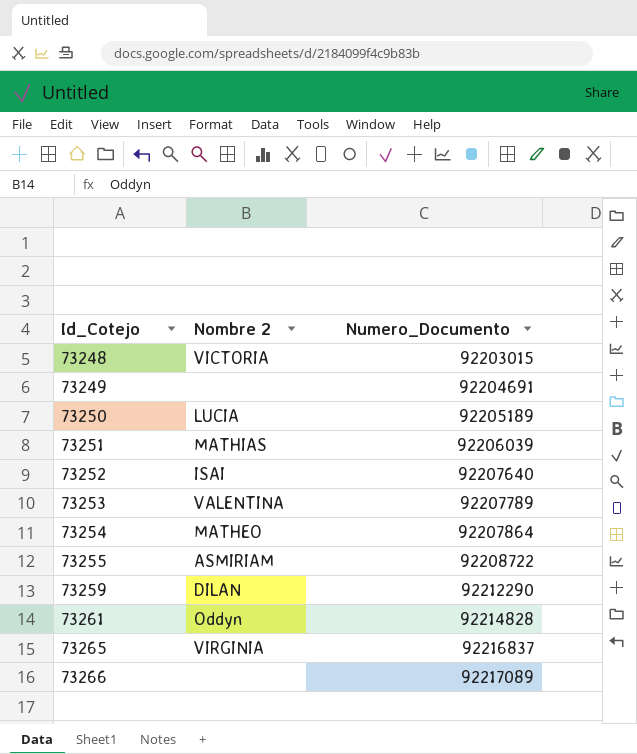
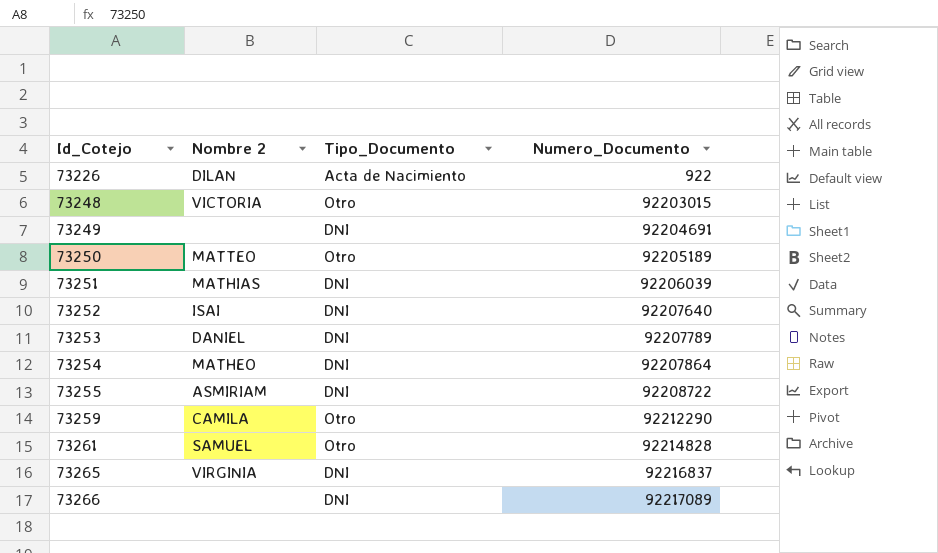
column Tipo_Documento | position: none -> 3
row 73226: none -> DILAN | Acta de Nacimiento | 922
73250 | Nombre 2: LUCIA -> MATTEO
73253 | Nombre 2: VALENTINA -> DANIEL
73259 | Nombre 2: DILAN -> CAMILA
73261 | Nombre 2: Oddyn -> SAMUEL

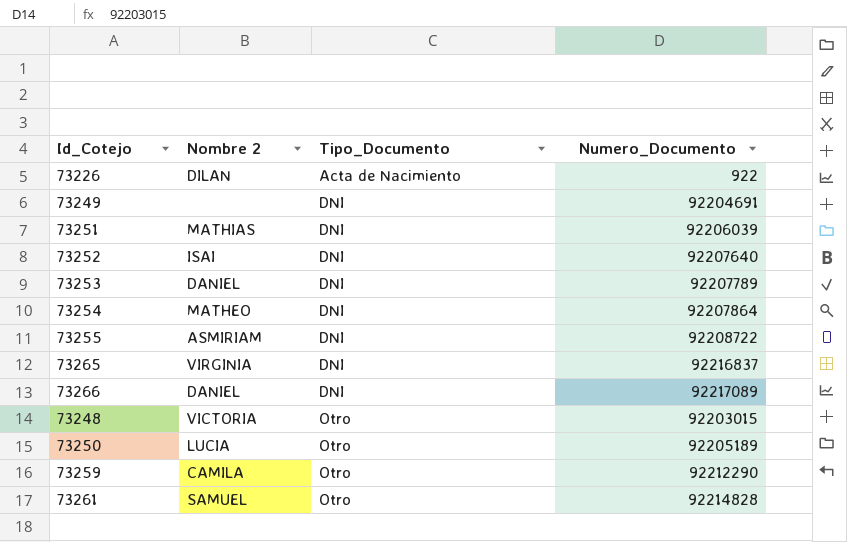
row order: Id_Cotejo ascending -> Tipo_Documento ascending
73266 | Nombre 2: none -> DANIEL
73250 | Nombre 2: MATTEO -> LUCIA

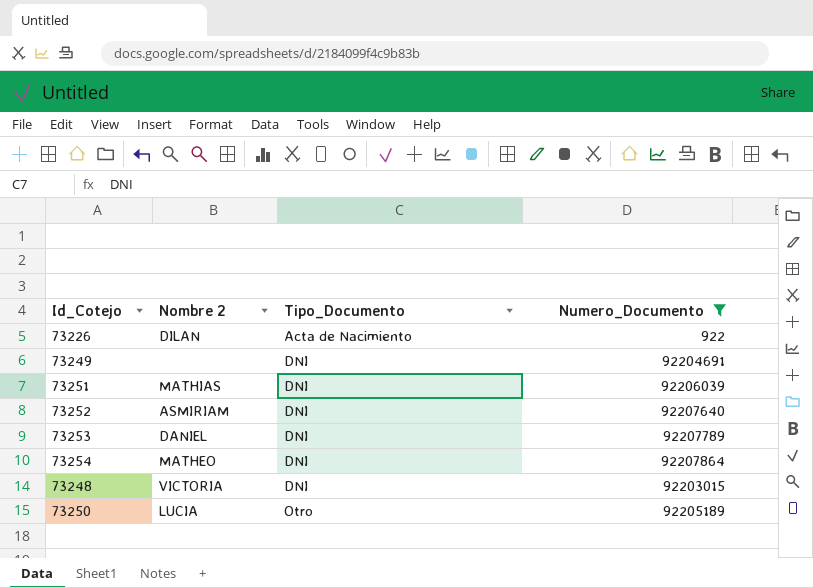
filter: none -> Numero_Documento <= 92207864
73252 | Nombre 2: ISAI -> ASMIRIAM
73248 | Tipo_Documento: Otro -> DNI

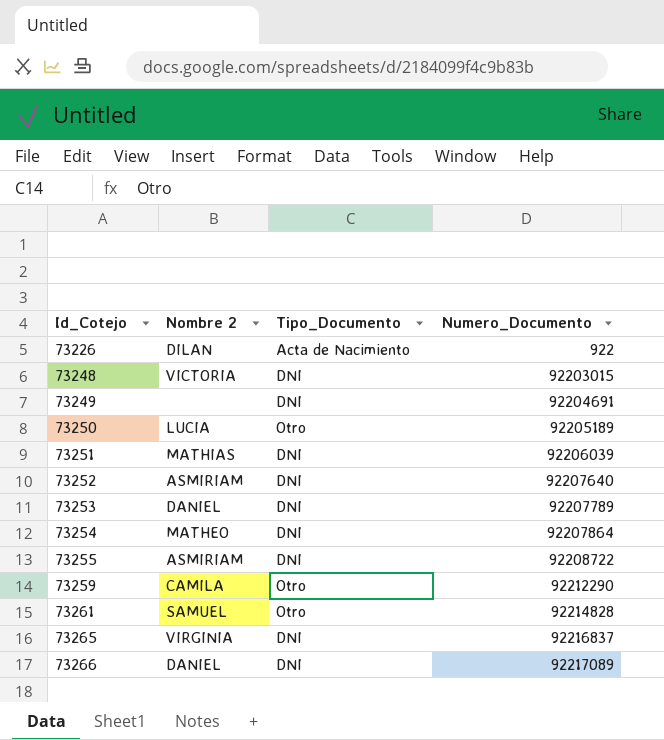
filter: Numero_Documento <= 92207864 -> none
row order: Tipo_Documento ascending -> Id_Cotejo ascending

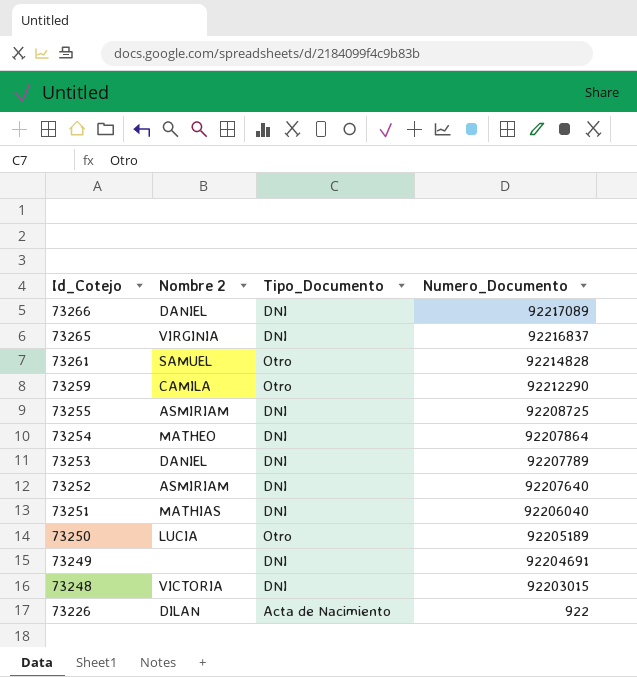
row order: Id_Cotejo ascending -> Id_Cotejo descending
73255 | Numero_Documento: 92208722 -> 92208725
73251 | Numero_Documento: 92206039 -> 92206040

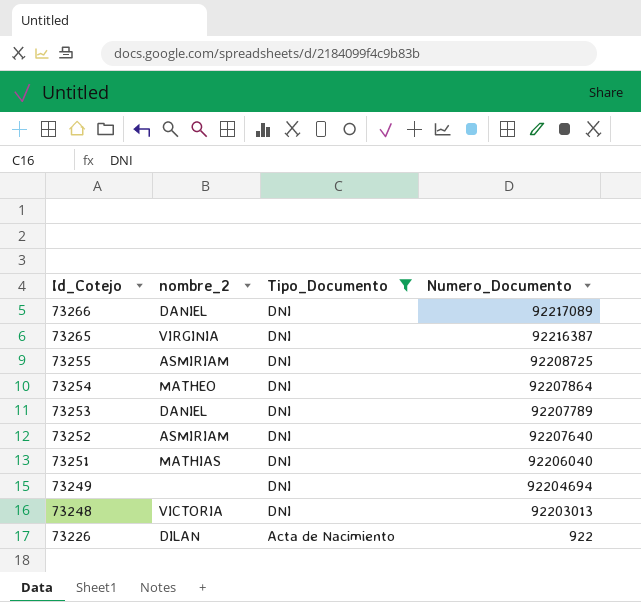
filter: none -> Tipo_Documento != Otro
column name: Nombre 2 -> nombre_2
73265 | Numero_Documento: 92216837 -> 92216387
73249 | Numero_Documento: 92204691 -> 92204694
73248 | Numero_Documento: 92203015 -> 92203013

